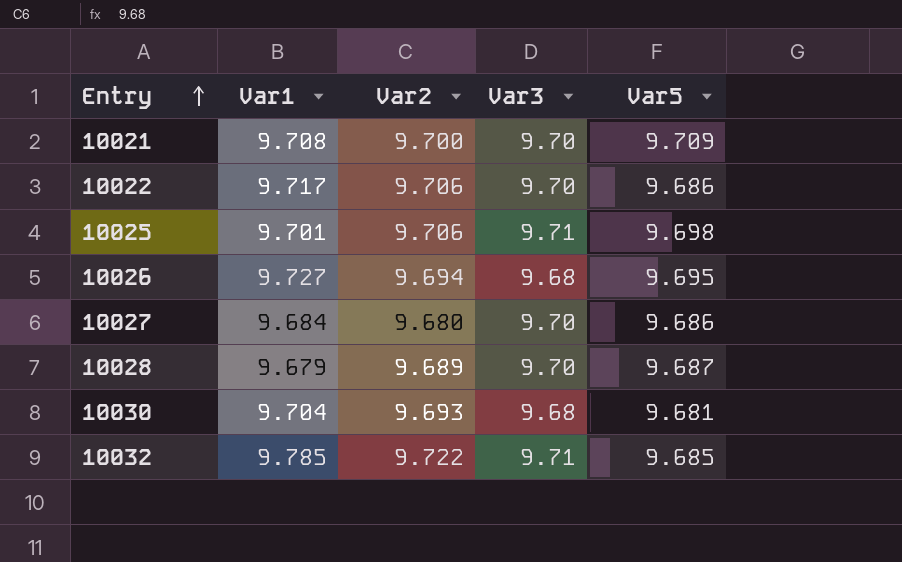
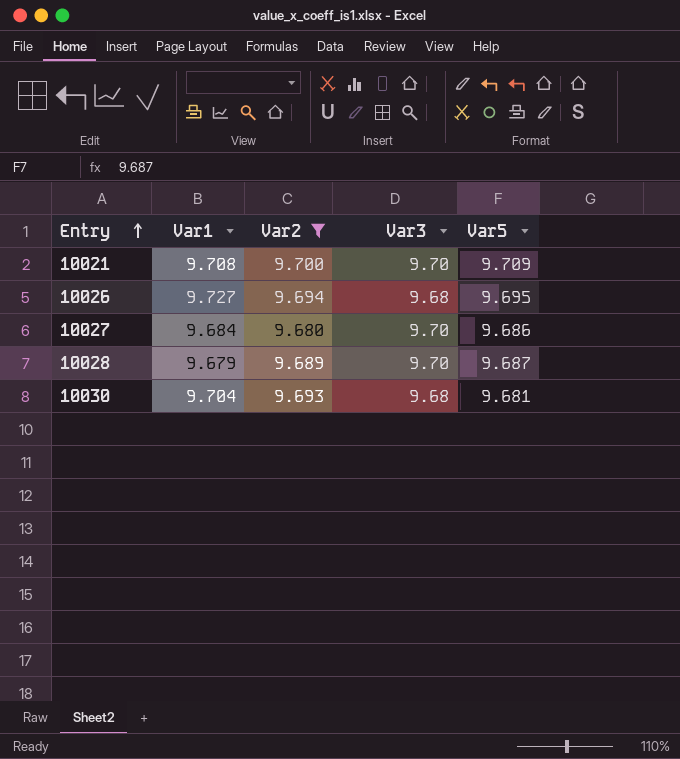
filter: none -> Var2 <= 9.700

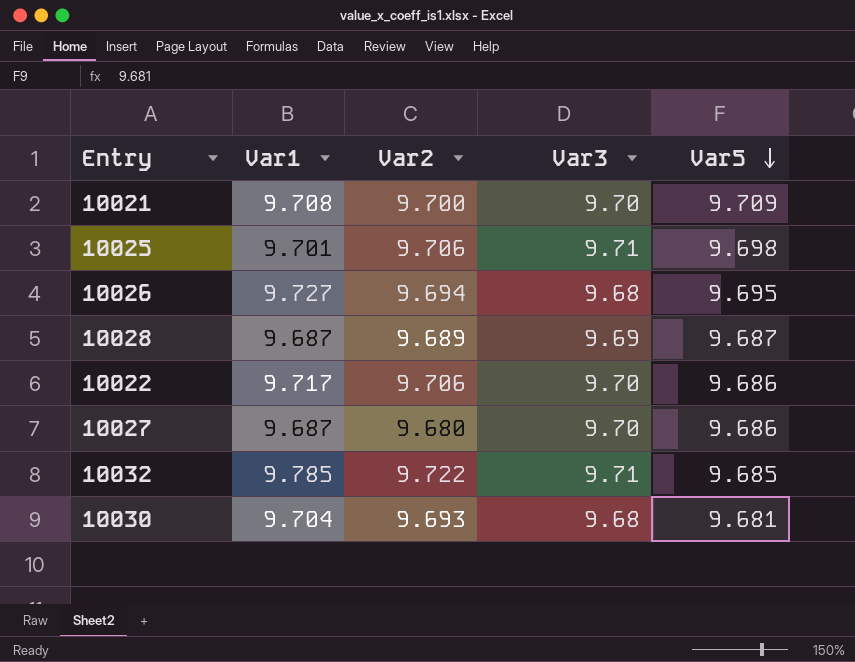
filter: Var2 <= 9.700 -> none
row order: Entry ascending -> Var5 descending
10028 | Var1: 9.679 -> 9.687
10028 | Var3: 9.70 -> 9.69
10027 | Var1: 9.684 -> 9.687

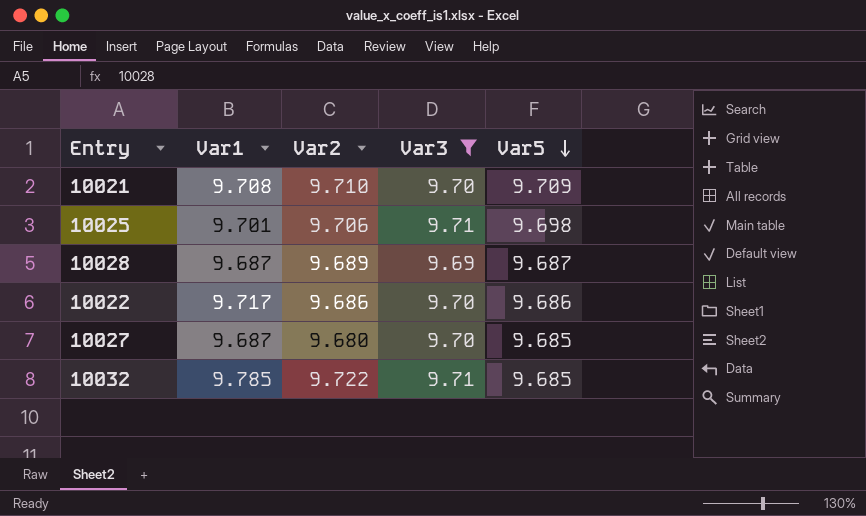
filter: none -> Var3 != 9.68
10021 | Var2: 9.700 -> 9.710
10022 | Var2: 9.706 -> 9.686
10027 | Var5: 9.686 -> 9.685

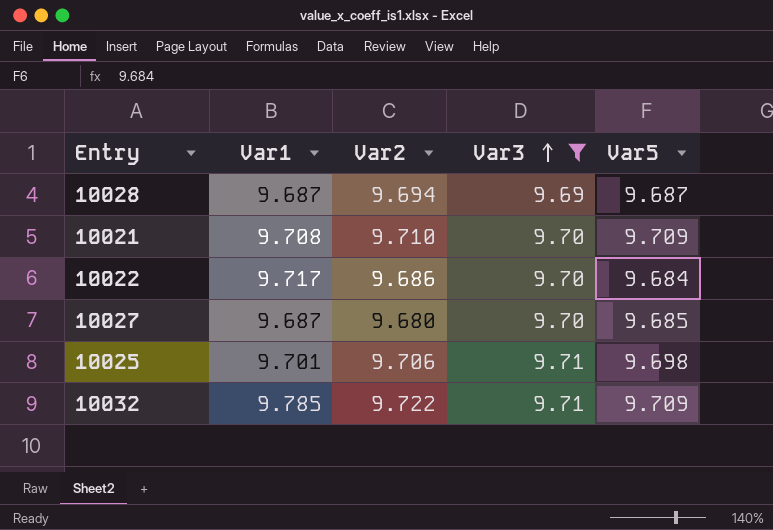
row order: Var5 descending -> Var3 ascending
10028 | Var2: 9.689 -> 9.694
10022 | Var5: 9.686 -> 9.684
10032 | Var5: 9.685 -> 9.709

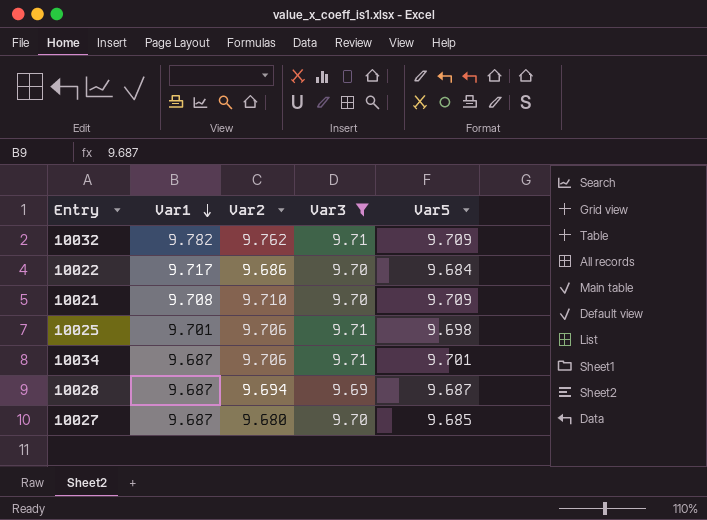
row order: Var3 ascending -> Var1 descending
10032 | Var1: 9.785 -> 9.782
10032 | Var2: 9.722 -> 9.762
row 10034: none -> 9.687 | 9.706 | 9.71 | 9.701

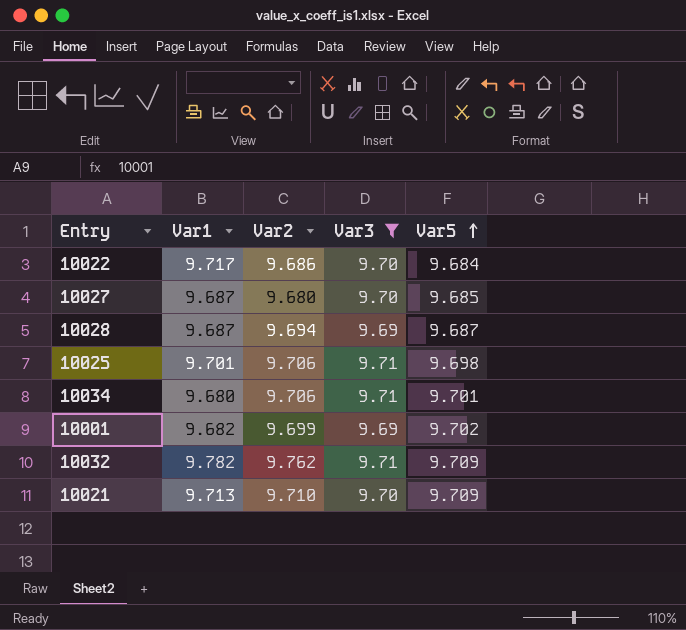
row order: Var1 descending -> Var5 ascending
10034 | Var1: 9.687 -> 9.680
row 10001: none -> 9.682 | 9.699 | 9.69 | 9.702
10021 | Var1: 9.708 -> 9.713

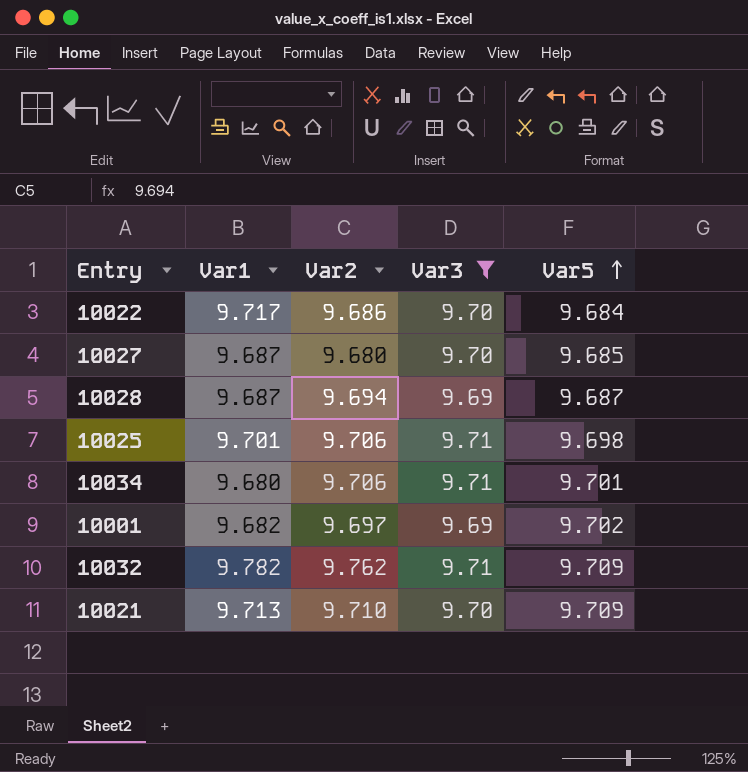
10001 | Var2: 9.699 -> 9.697

